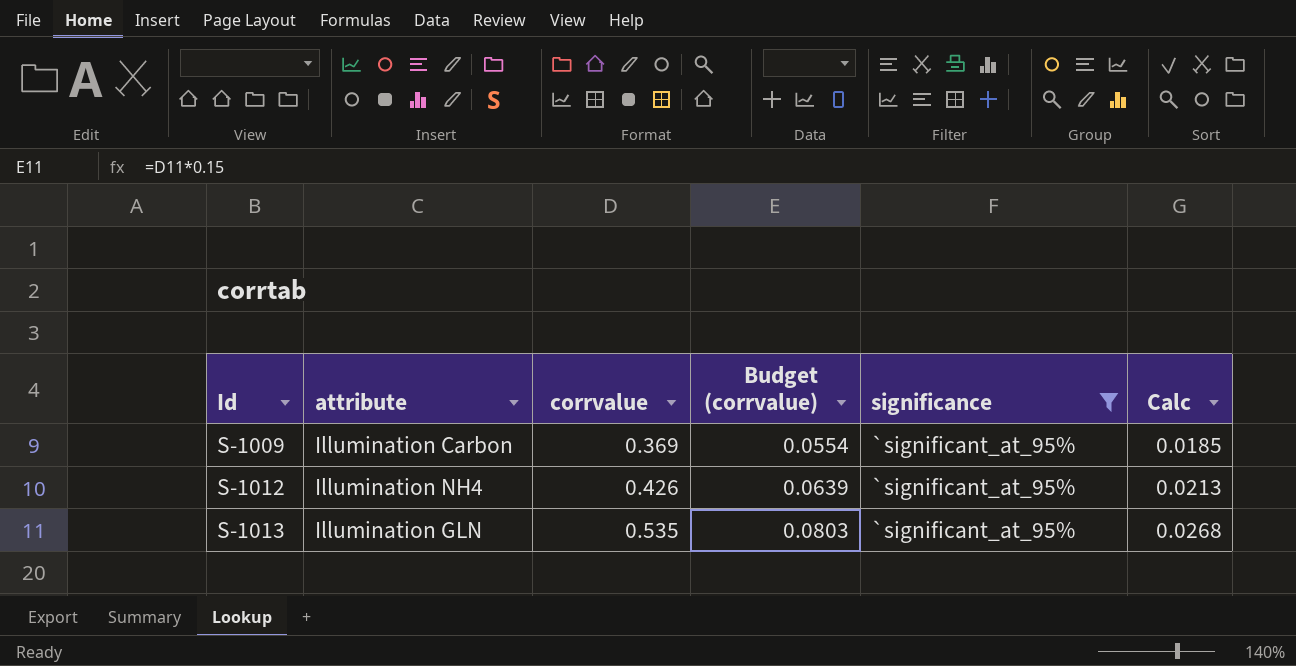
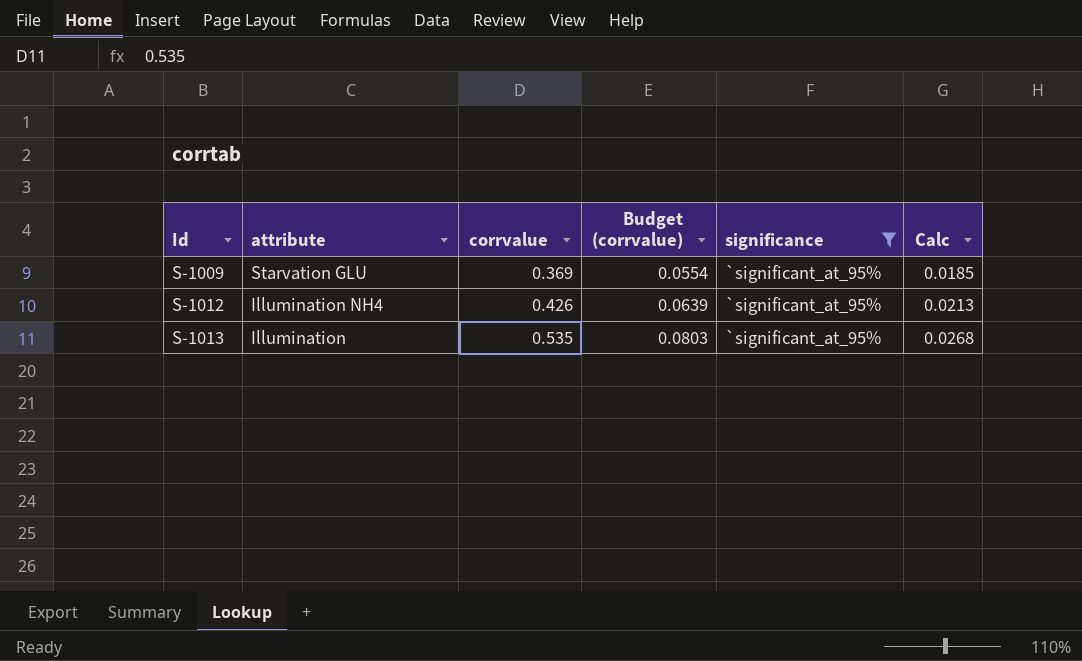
S-1009 | attribute: Illumination Carbon -> Starvation GLU
S-1013 | attribute: Illumination GLN -> Illumination

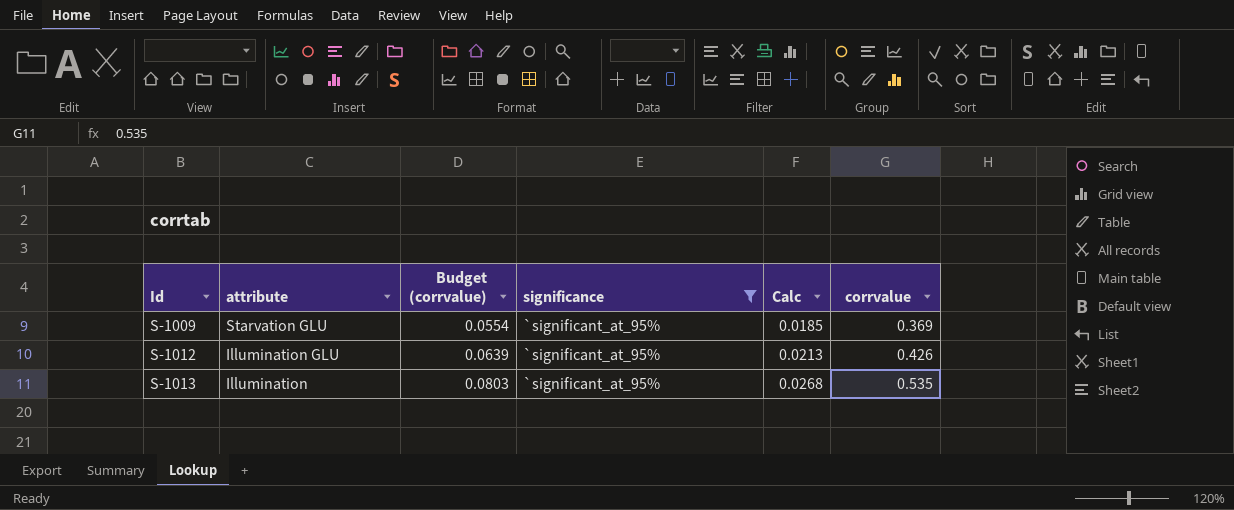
column corrvalue | position: 3 -> 6
S-1012 | attribute: Illumination NH4 -> Illumination GLU

